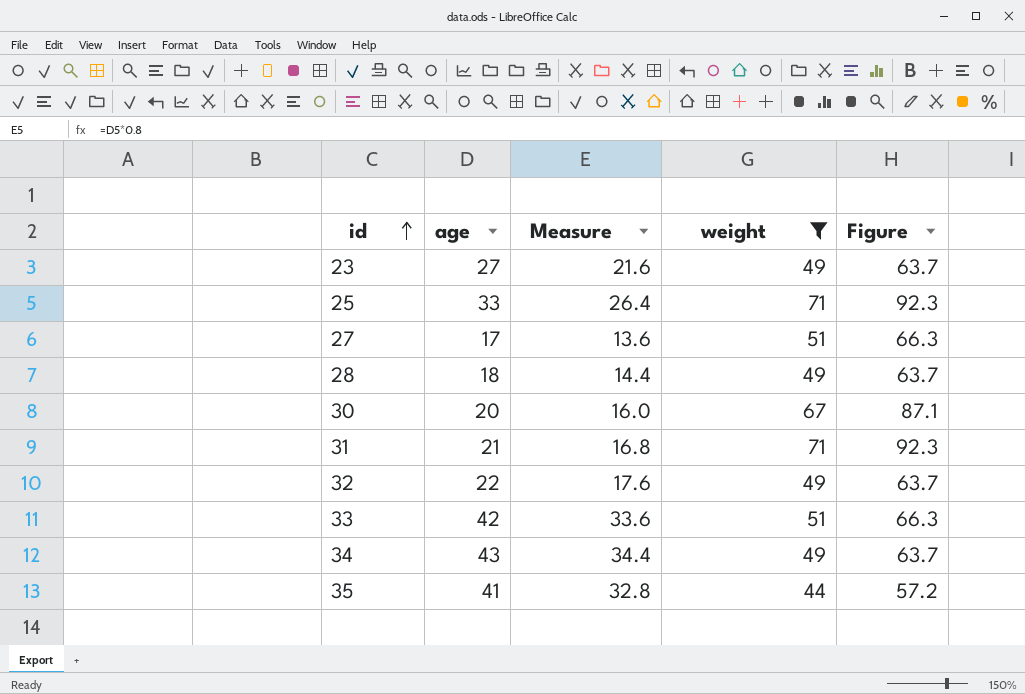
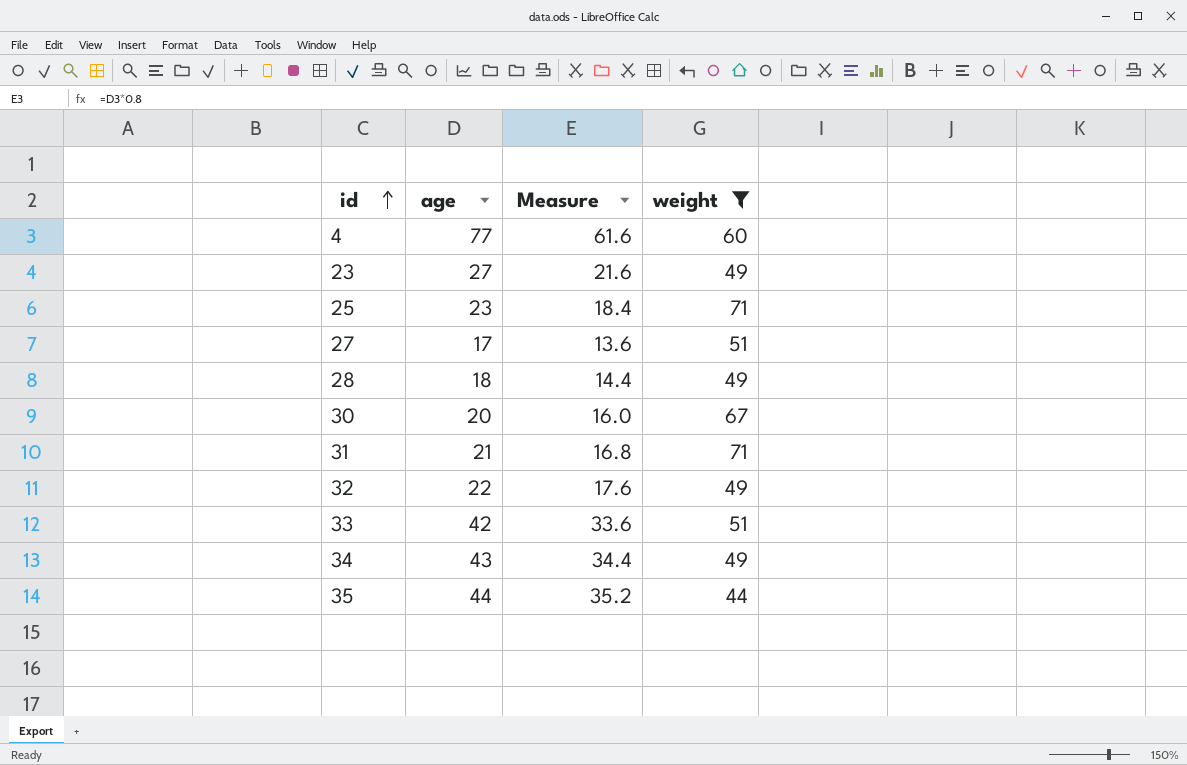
column Figure | formula: [weight] * 1.3 -> none
row 4: none -> 77 | 61.6 | 60
25 | age: 33 -> 23
25 | Measure: 26.4 -> 18.4
35 | age: 41 -> 44
35 | Measure: 32.8 -> 35.2

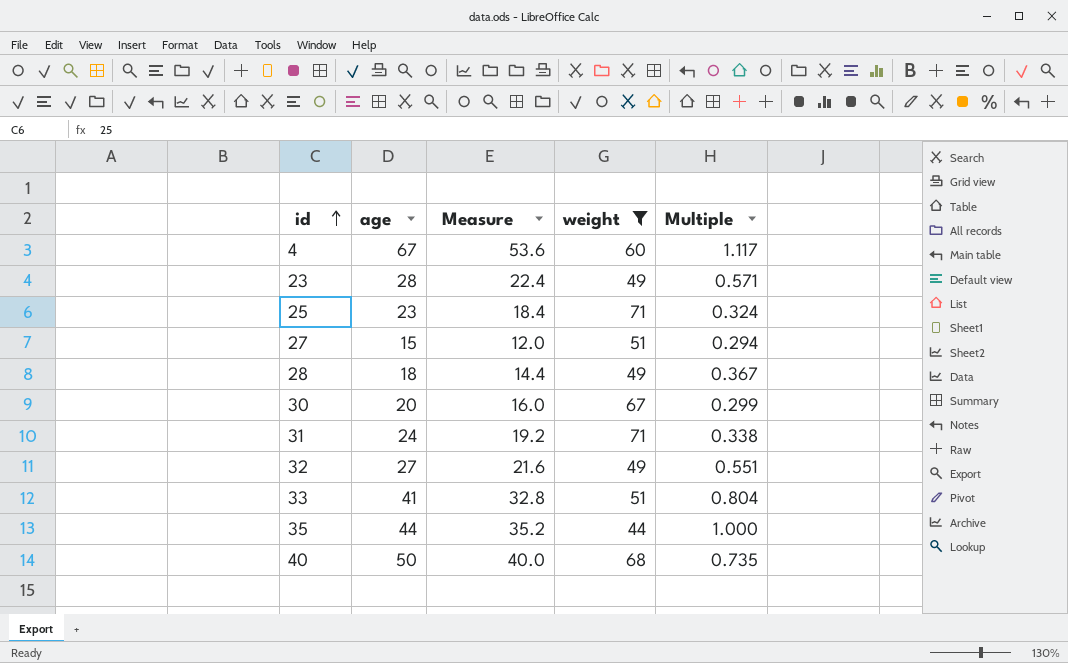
column Multiple | formula: none -> [age] / [weight]
row 34: 43 | 34.4 | 49 -> none
4 | age: 77 -> 67
4 | Measure: 61.6 -> 53.6
23 | age: 27 -> 28
23 | Measure: 21.6 -> 22.4
27 | age: 17 -> 15
27 | Measure: 13.6 -> 12.0
31 | age: 21 -> 24
31 | Measure: 16.8 -> 19.2
32 | age: 22 -> 27
32 | Measure: 17.6 -> 21.6
33 | age: 42 -> 41
33 | Measure: 33.6 -> 32.8
row 40: none -> 50 | 40.0 | 68 | 0.735

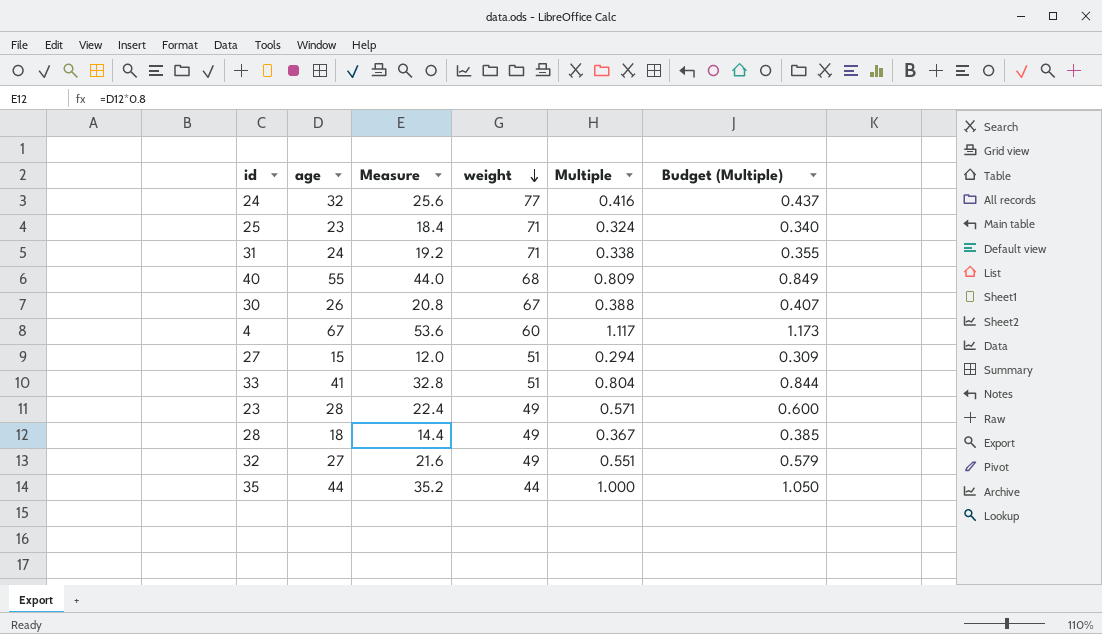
filter: weight != 77 -> none
row order: id ascending -> weight descending
column Budget (Multiple) | formula: none -> [Multiple] * 1.05
40 | age: 50 -> 55
40 | Measure: 40.0 -> 44.0
40 | Multiple: 0.735 -> 0.809
30 | age: 20 -> 26
30 | Measure: 16.0 -> 20.8
30 | Multiple: 0.299 -> 0.388

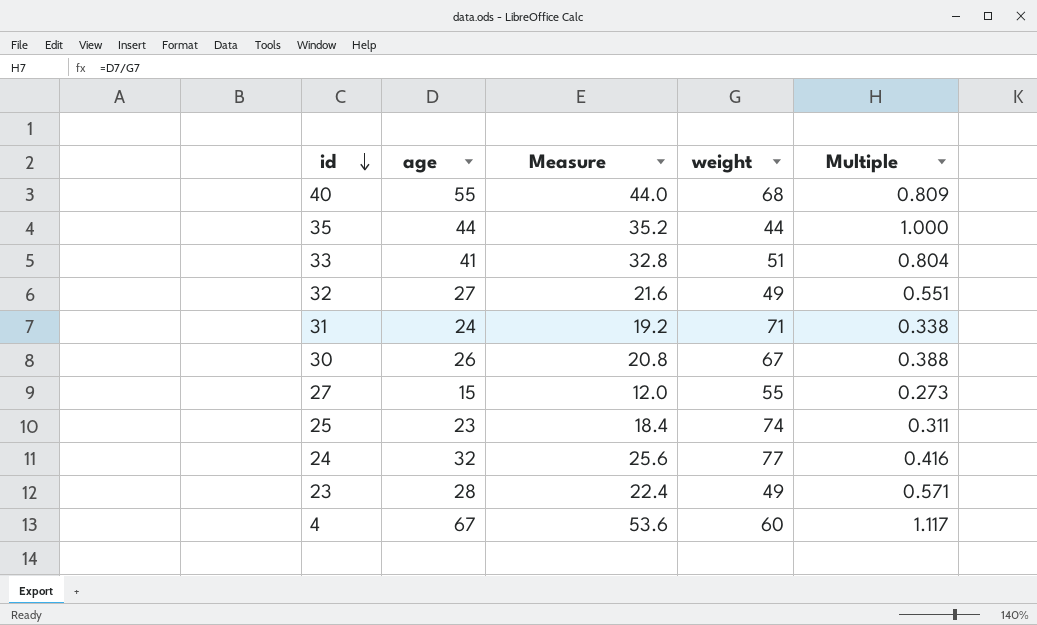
row order: weight descending -> id descending
column Budget (Multiple) | formula: [Multiple] * 1.05 -> none
row 28: 18 | 14.4 | 49 | 0.367 | 0.385 -> none
27 | weight: 51 -> 55
27 | Multiple: 0.294 -> 0.273
25 | weight: 71 -> 74
25 | Multiple: 0.324 -> 0.311

